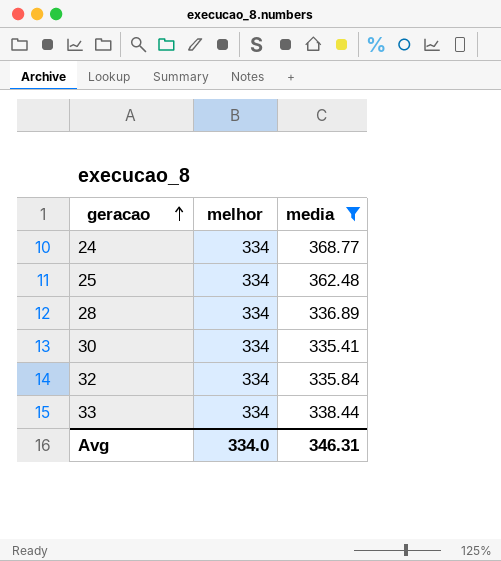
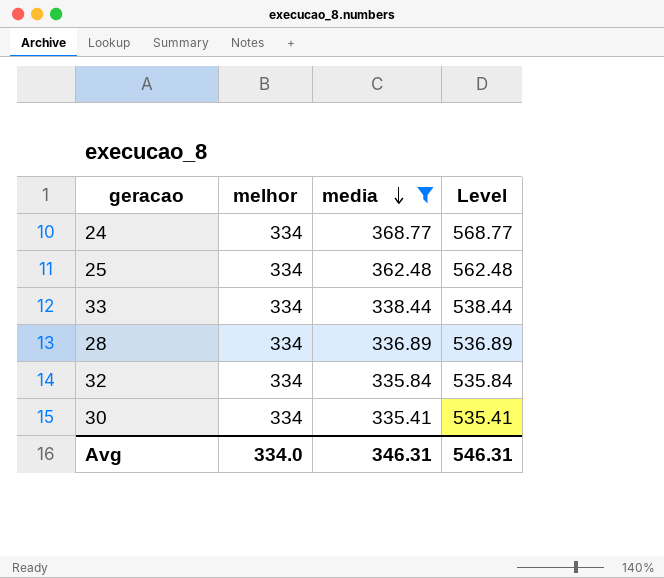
row order: geracao ascending -> media descending
column Level | formula: none -> [media] + 200

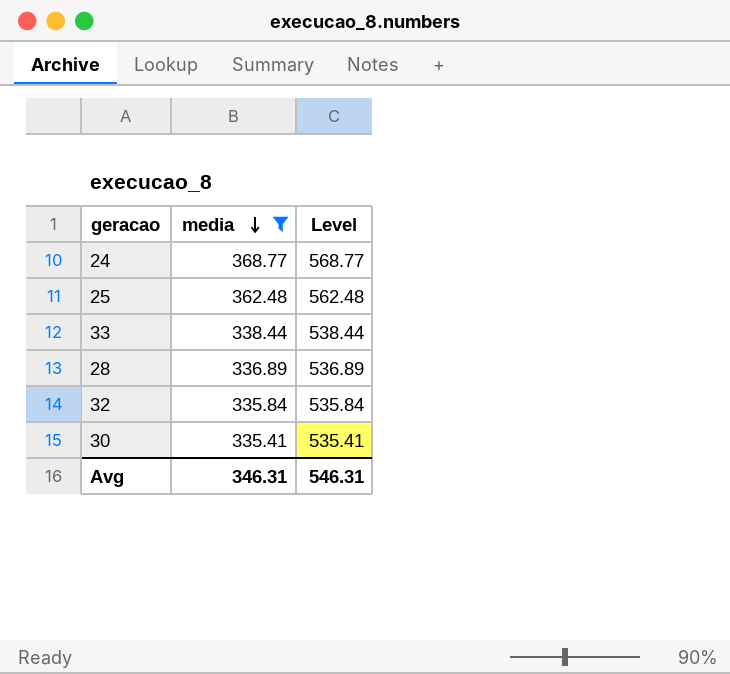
column melhor | position: 2 -> none

